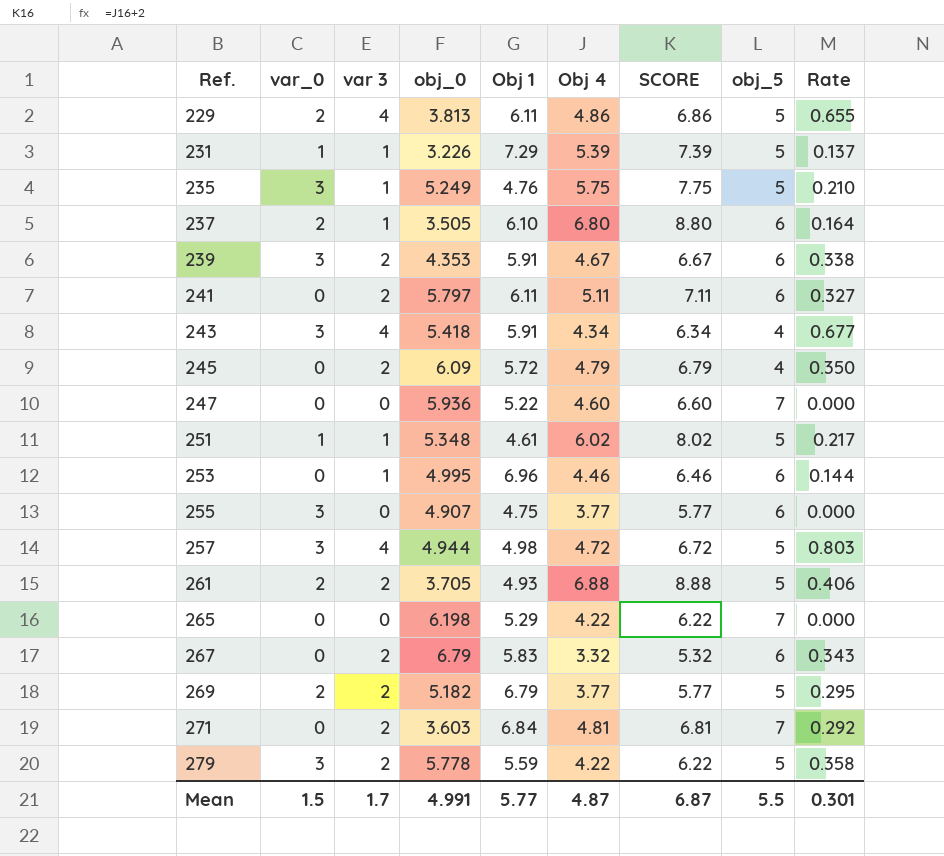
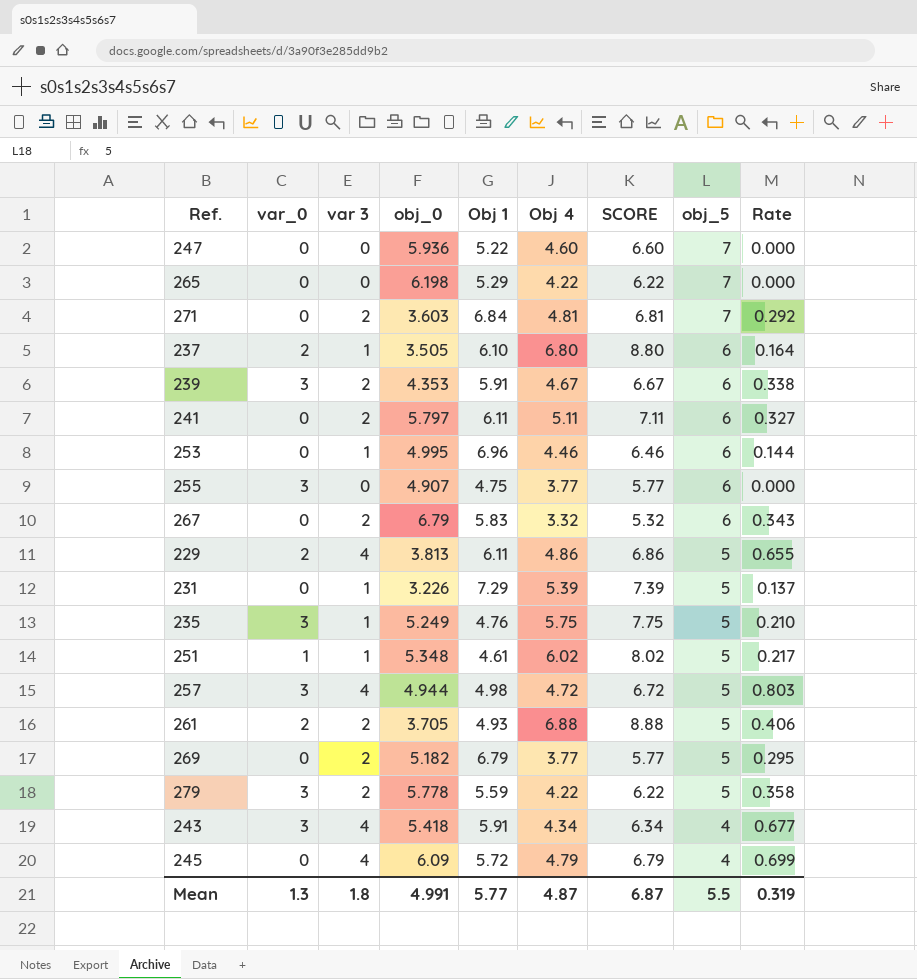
row order: Ref. ascending -> obj_5 descending
231 | var_0: 1 -> 0
269 | var_0: 2 -> 0
245 | var 3: 2 -> 4
245 | Rate: 0.350 -> 0.699
Mean | var_0: 1.5 -> 1.3
Mean | var 3: 1.7 -> 1.8
Mean | Rate: 0.301 -> 0.319

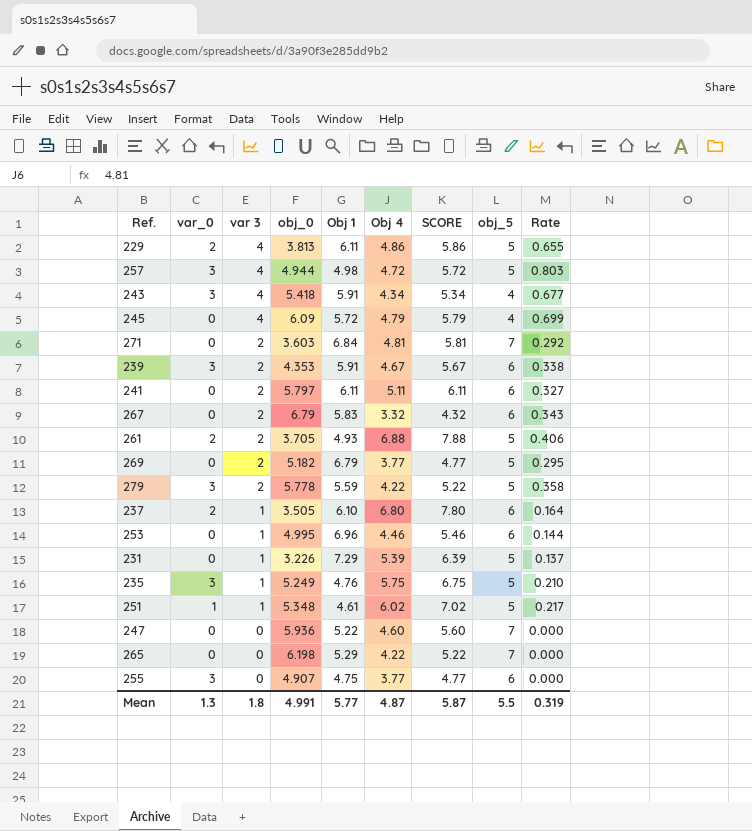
row order: obj_5 descending -> var 3 descending
column SCORE | formula: [Obj 4] + 2 -> [Obj 4] + 1
Mean | SCORE: 6.87 -> 5.87

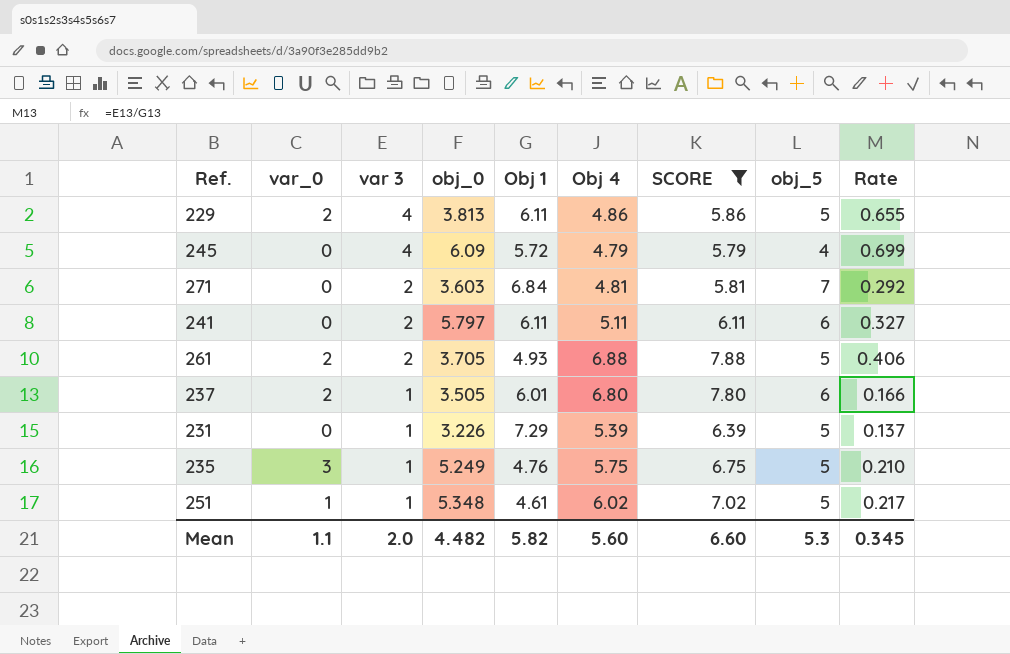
filter: none -> SCORE >= 5.79
237 | Obj 1: 6.10 -> 6.01
237 | Rate: 0.164 -> 0.166
Mean | var_0: 1.3 -> 1.1
Mean | var 3: 1.8 -> 2.0
Mean | obj_0: 4.991 -> 4.482
Mean | Obj 1: 5.77 -> 5.82
Mean | Obj 4: 4.87 -> 5.60
Mean | SCORE: 5.87 -> 6.60
Mean | obj_5: 5.5 -> 5.3
Mean | Rate: 0.319 -> 0.345

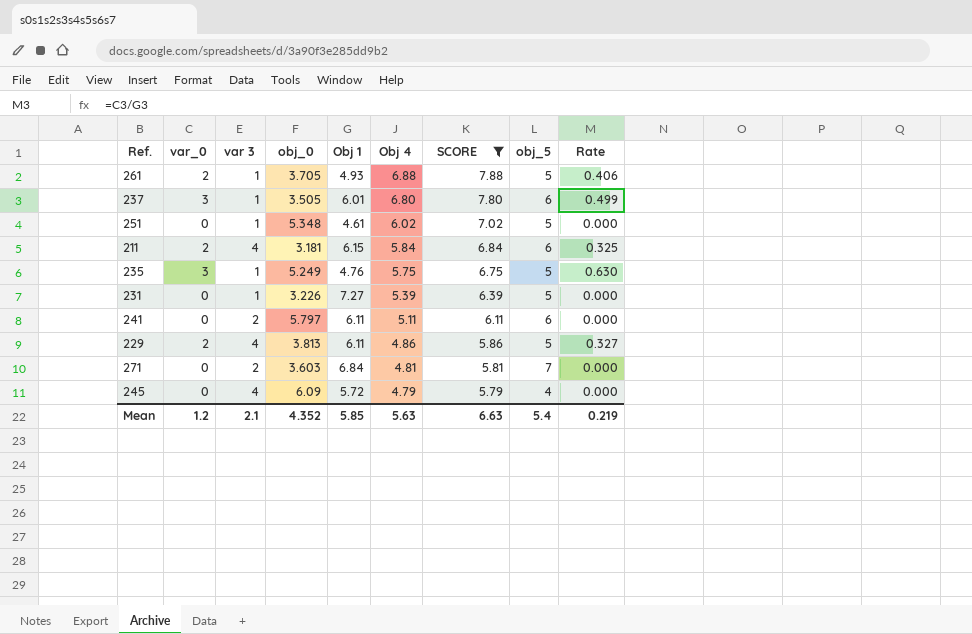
row order: var 3 descending -> Obj 4 descending
column Rate | formula: [var 3] / [Obj 1] -> [var_0] / [Obj 1]
261 | var 3: 2 -> 1
237 | var_0: 2 -> 3
251 | var_0: 1 -> 0
row 211: none -> 2 | 4 | 3.181 | 6.15 | 5.84 | 6.84 | 6 | 0.325
231 | Obj 1: 7.29 -> 7.27
Mean | var_0: 1.1 -> 1.2
Mean | var 3: 2.0 -> 2.1
Mean | obj_0: 4.482 -> 4.352
Mean | Obj 1: 5.82 -> 5.85
Mean | Obj 4: 5.60 -> 5.63
Mean | SCORE: 6.60 -> 6.63
Mean | obj_5: 5.3 -> 5.4
Mean | Rate: 0.345 -> 0.219

